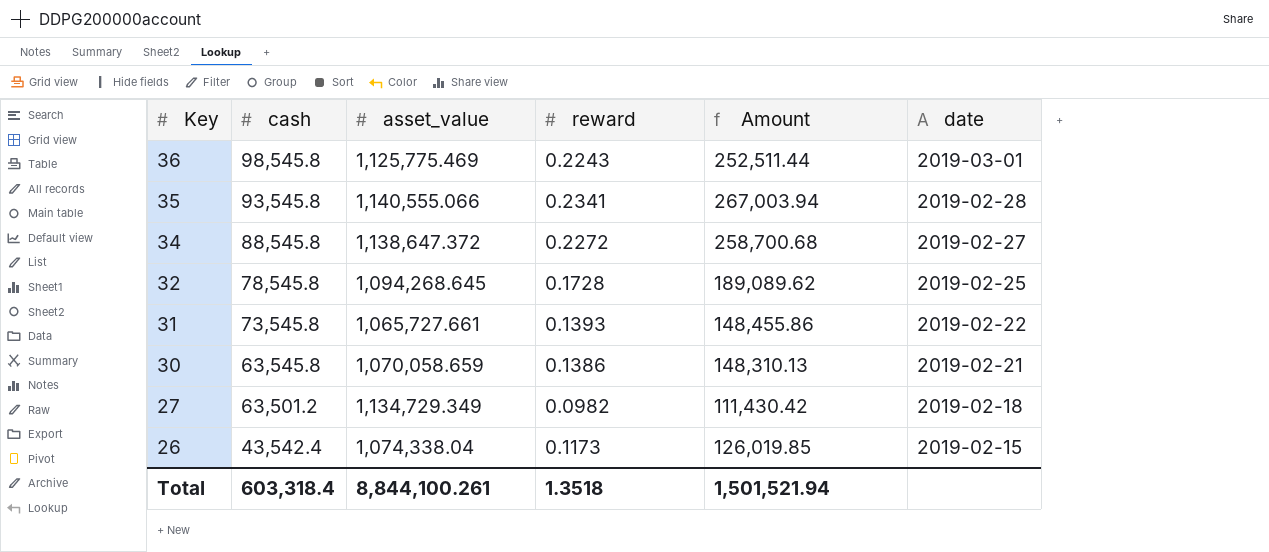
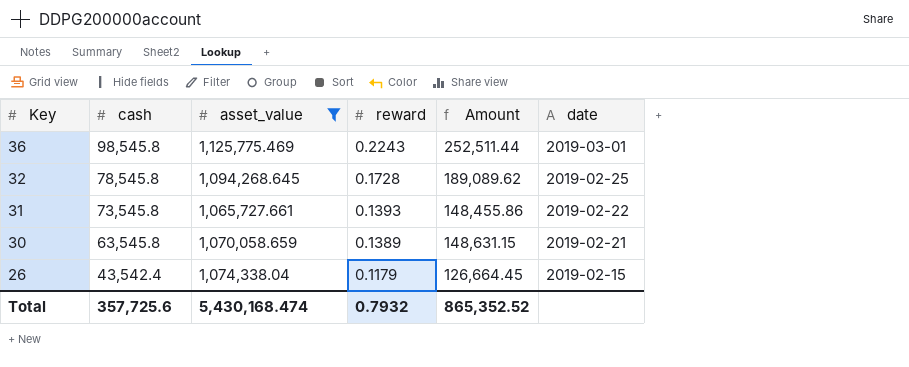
filter: none -> asset_value <= 1,125,775.469
30 | reward: 0.1386 -> 0.1389
30 | Amount: 148,310.13 -> 148,631.15
26 | reward: 0.1173 -> 0.1179
26 | Amount: 126,019.85 -> 126,664.45
Total | cash: 603,318.4 -> 357,725.6
Total | asset_value: 8,844,100.261 -> 5,430,168.474
Total | reward: 1.3518 -> 0.7932
Total | Amount: 1,501,521.94 -> 865,352.52

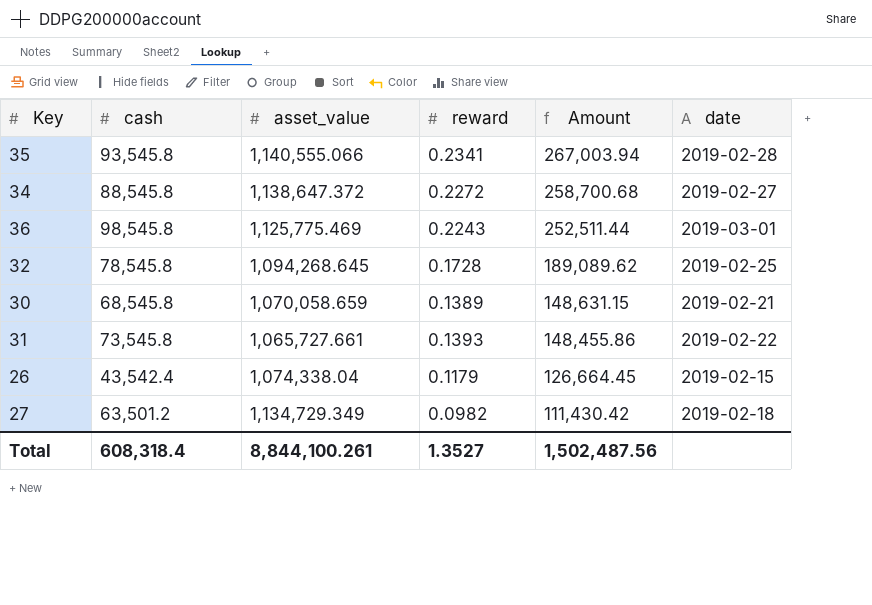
filter: asset_value <= 1,125,775.469 -> none
row order: Key descending -> Amount descending
30 | cash: 63,545.8 -> 68,545.8
Total | cash: 357,725.6 -> 608,318.4
Total | asset_value: 5,430,168.474 -> 8,844,100.261
Total | reward: 0.7932 -> 1.3527
Total | Amount: 865,352.52 -> 1,502,487.56

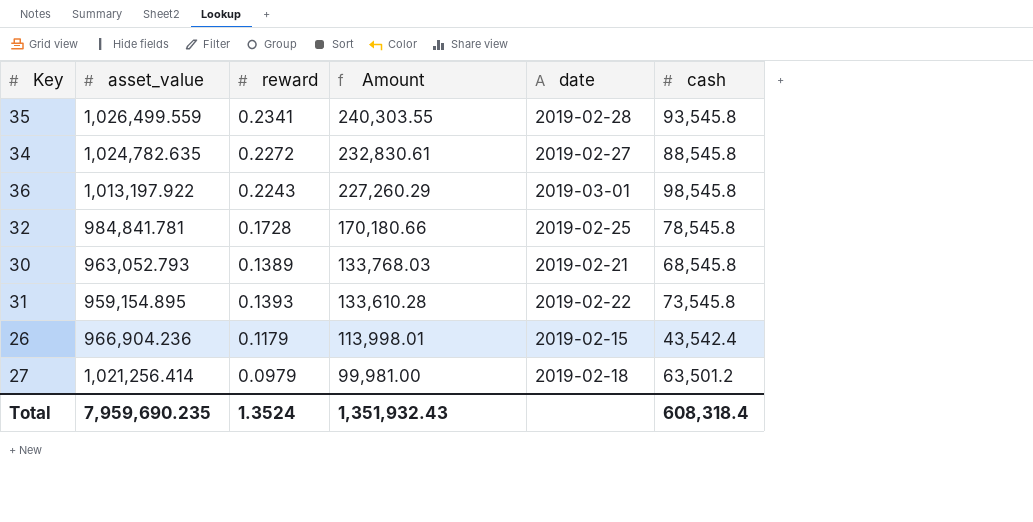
column cash | position: 2 -> 6
35 | asset_value: 1,140,555.066 -> 1,026,499.559
35 | Amount: 267,003.94 -> 240,303.55
34 | asset_value: 1,138,647.372 -> 1,024,782.635
34 | Amount: 258,700.68 -> 232,830.61
36 | asset_value: 1,125,775.469 -> 1,013,197.922
36 | Amount: 252,511.44 -> 227,260.29
32 | asset_value: 1,094,268.645 -> 984,841.781
32 | Amount: 189,089.62 -> 170,180.66
30 | asset_value: 1,070,058.659 -> 963,052.793
30 | Amount: 148,631.15 -> 133,768.03
31 | asset_value: 1,065,727.661 -> 959,154.895
31 | Amount: 148,455.86 -> 133,610.28
26 | asset_value: 1,074,338.04 -> 966,904.236
26 | Amount: 126,664.45 -> 113,998.01
27 | asset_value: 1,134,729.349 -> 1,021,256.414
27 | reward: 0.0982 -> 0.0979
27 | Amount: 111,430.42 -> 99,981.00
Total | asset_value: 8,844,100.261 -> 7,959,690.235
Total | reward: 1.3527 -> 1.3524
Total | Amount: 1,502,487.56 -> 1,351,932.43

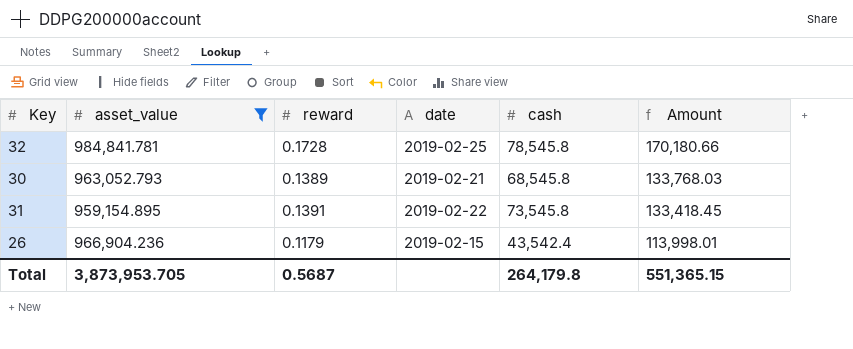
filter: none -> asset_value <= 984,841.781
column Amount | position: 4 -> 6
31 | reward: 0.1393 -> 0.1391
31 | Amount: 133,610.28 -> 133,418.45
Total | asset_value: 7,959,690.235 -> 3,873,953.705
Total | reward: 1.3524 -> 0.5687
Total | cash: 608,318.4 -> 264,179.8
Total | Amount: 1,351,932.43 -> 551,365.15

